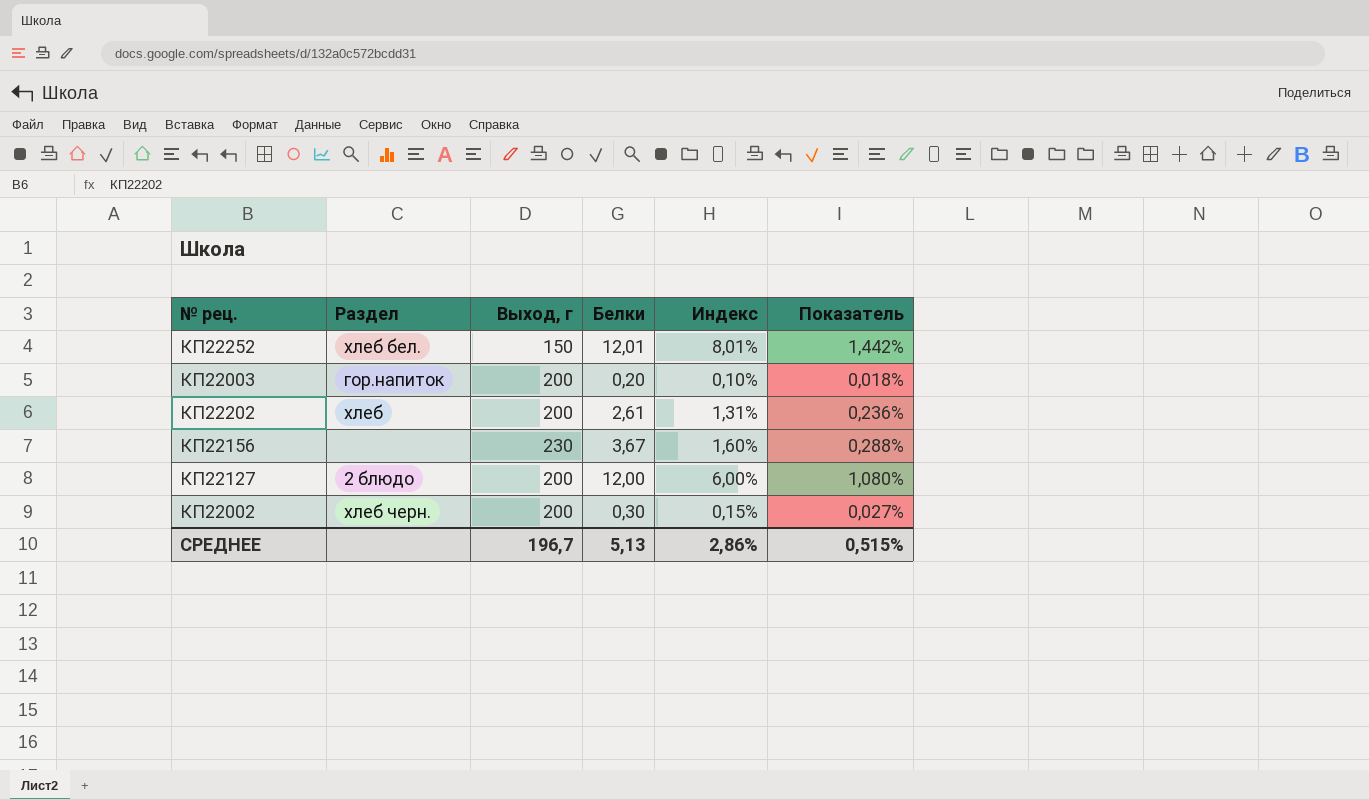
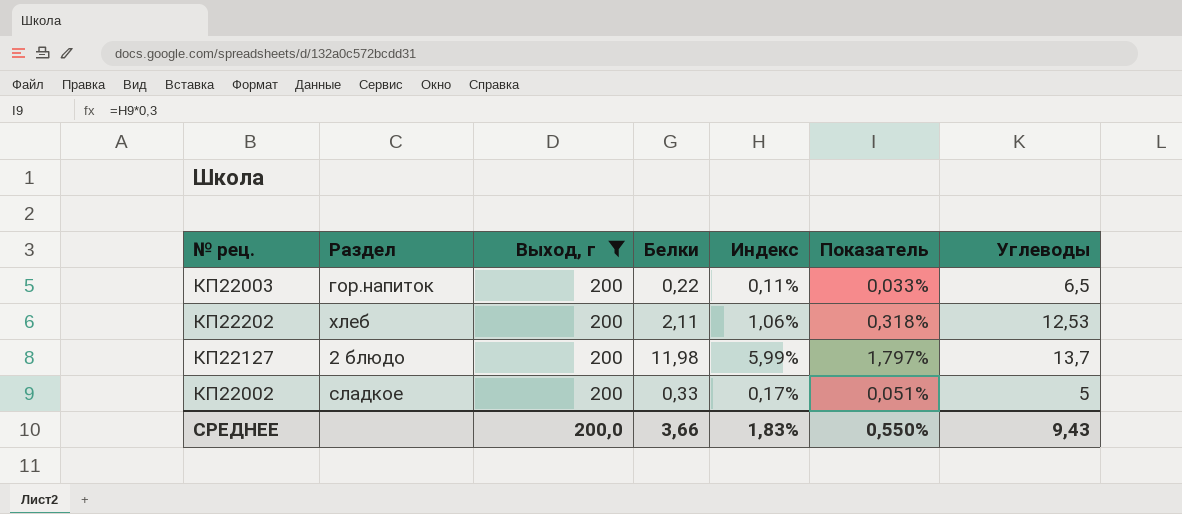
filter: none -> Выход, г = 200
column Показатель | formula: [Индекс] * 0,18 -> [Индекс] * 0,3
column Углеводы | position: none -> 7
КП22003 | Белки: 0,20 -> 0,22
КП22003 | Индекс: 0,10% -> 0,11%
КП22202 | Белки: 2,61 -> 2,11
КП22202 | Индекс: 1,31% -> 1,06%
КП22127 | Белки: 12,00 -> 11,98
КП22127 | Индекс: 6,00% -> 5,99%
КП22002 | Раздел: хлеб черн. -> сладкое
КП22002 | Белки: 0,30 -> 0,33
КП22002 | Индекс: 0,15% -> 0,17%
СРЕДНЕЕ | Выход, г: 196,7 -> 200,0
СРЕДНЕЕ | Белки: 5,13 -> 3,66
СРЕДНЕЕ | Индекс: 2,86% -> 1,83%
СРЕДНЕЕ | Показатель: 0,515% -> 0,550%

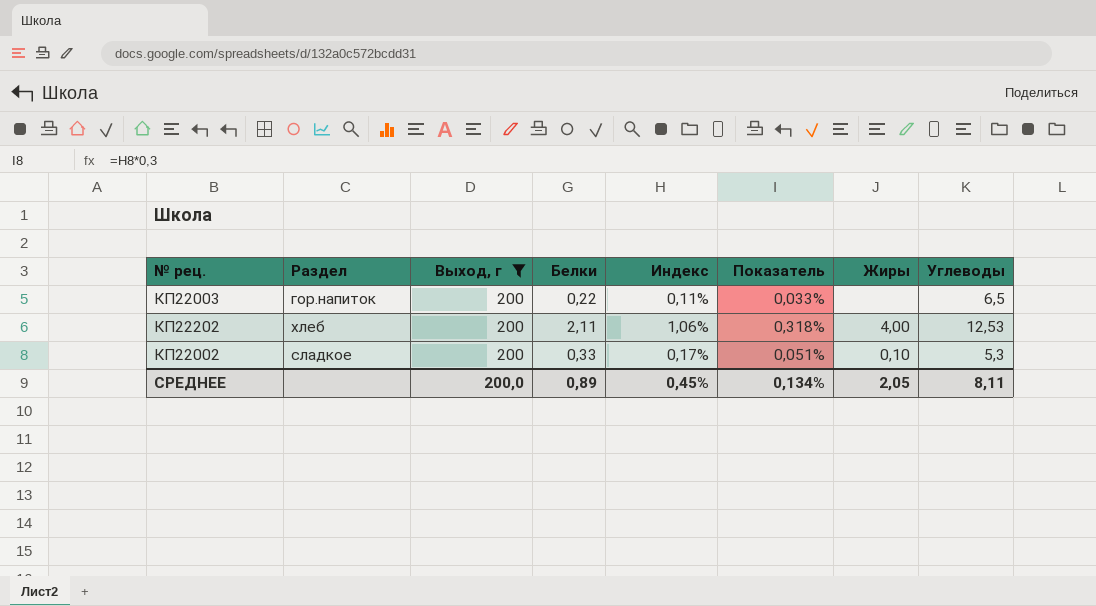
column Жиры | position: none -> 7
row КП22127: 2 блюдо | 200 | 11,98 | 5,99% | 1,797% | 13,7 -> none
КП22002 | Углеводы: 5 -> 5,3
СРЕДНЕЕ | Белки: 3,66 -> 0,89
СРЕДНЕЕ | Индекс: 1,83% -> 0,45%
СРЕДНЕЕ | Показатель: 0,550% -> 0,134%
СРЕДНЕЕ | Углеводы: 9,43 -> 8,11

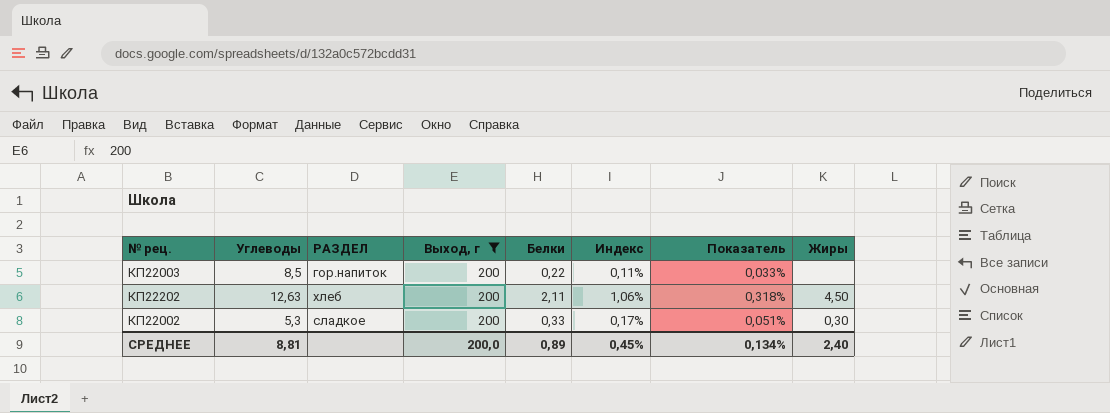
column Углеводы | position: 8 -> 2
column name: Раздел -> РАЗДЕЛ
КП22003 | Углеводы: 6,5 -> 8,5
КП22202 | Углеводы: 12,53 -> 12,63
КП22202 | Жиры: 4,00 -> 4,50
КП22002 | Жиры: 0,10 -> 0,30
СРЕДНЕЕ | Углеводы: 8,11 -> 8,81
СРЕДНЕЕ | Жиры: 2,05 -> 2,40

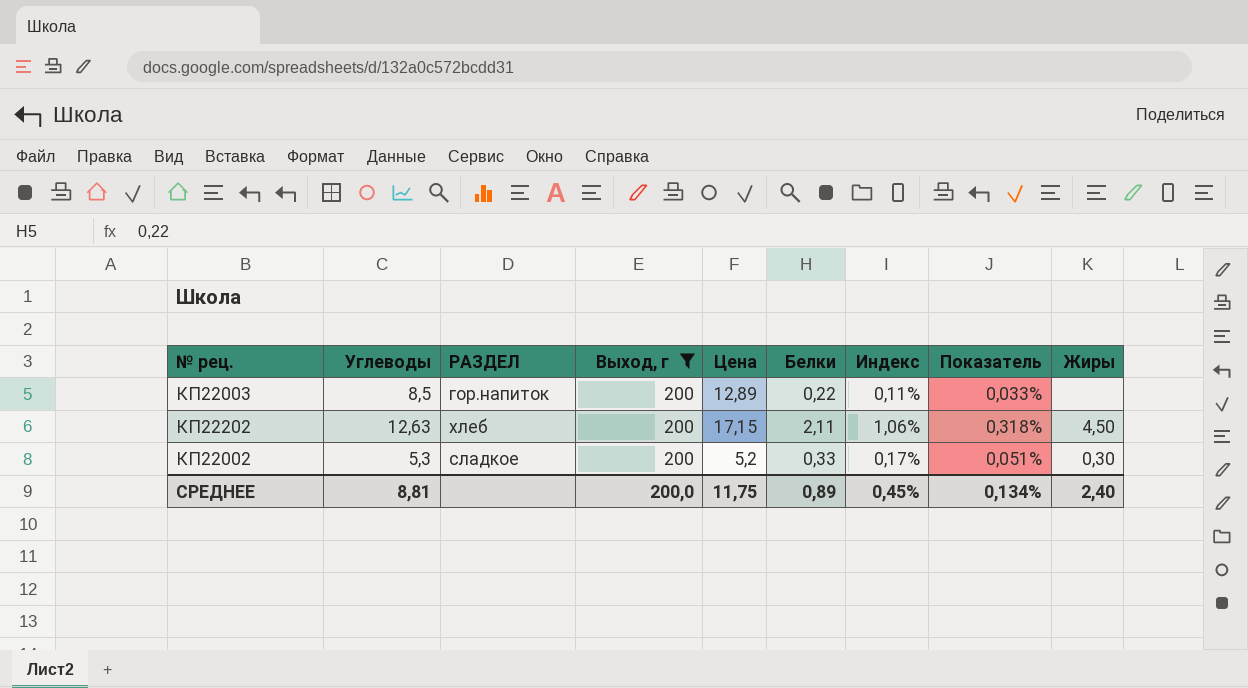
column Цена | position: none -> 5

